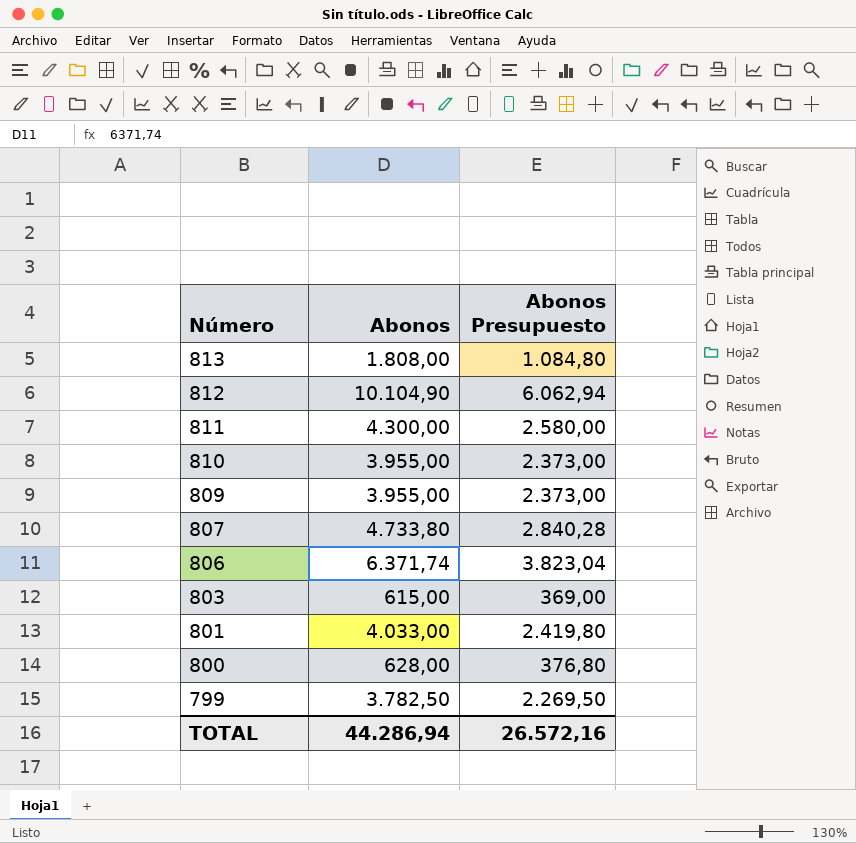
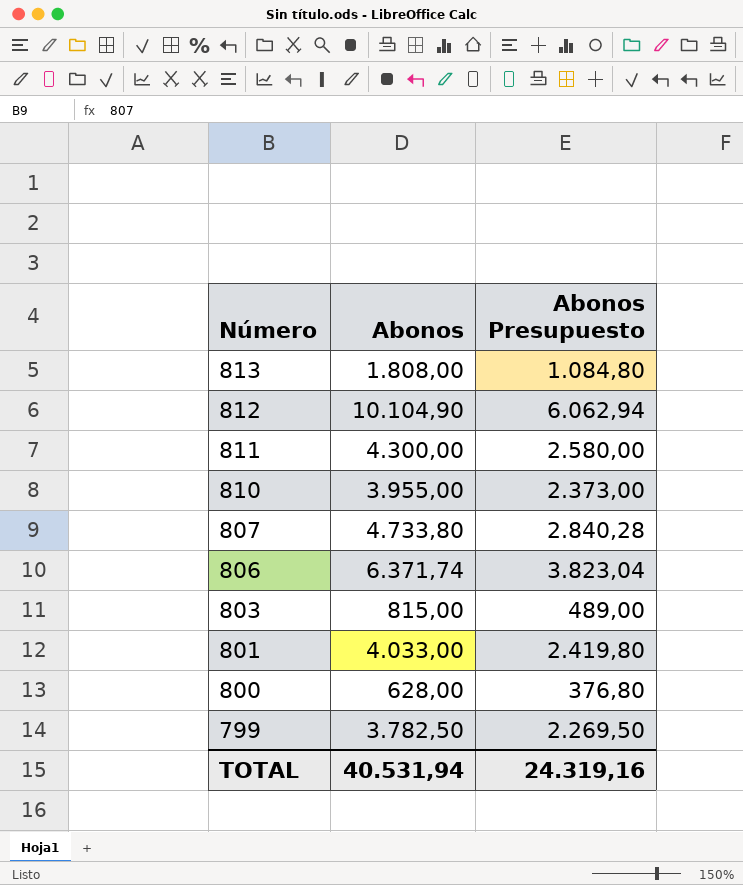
row 809: 3.955,00 | 2.373,00 -> none
803 | Abonos: 615,00 -> 815,00
803 | Abonos Presupuesto: 369,00 -> 489,00
TOTAL | Abonos: 44.286,94 -> 40.531,94
TOTAL | Abonos Presupuesto: 26.572,16 -> 24.319,16

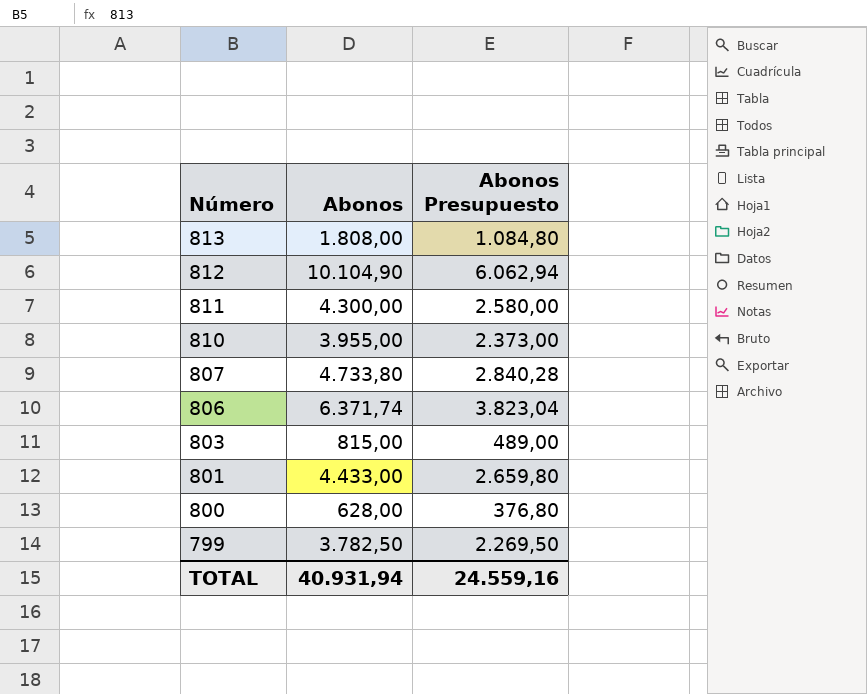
801 | Abonos: 4.033,00 -> 4.433,00
801 | Abonos Presupuesto: 2.419,80 -> 2.659,80
TOTAL | Abonos: 40.531,94 -> 40.931,94
TOTAL | Abonos Presupuesto: 24.319,16 -> 24.559,16

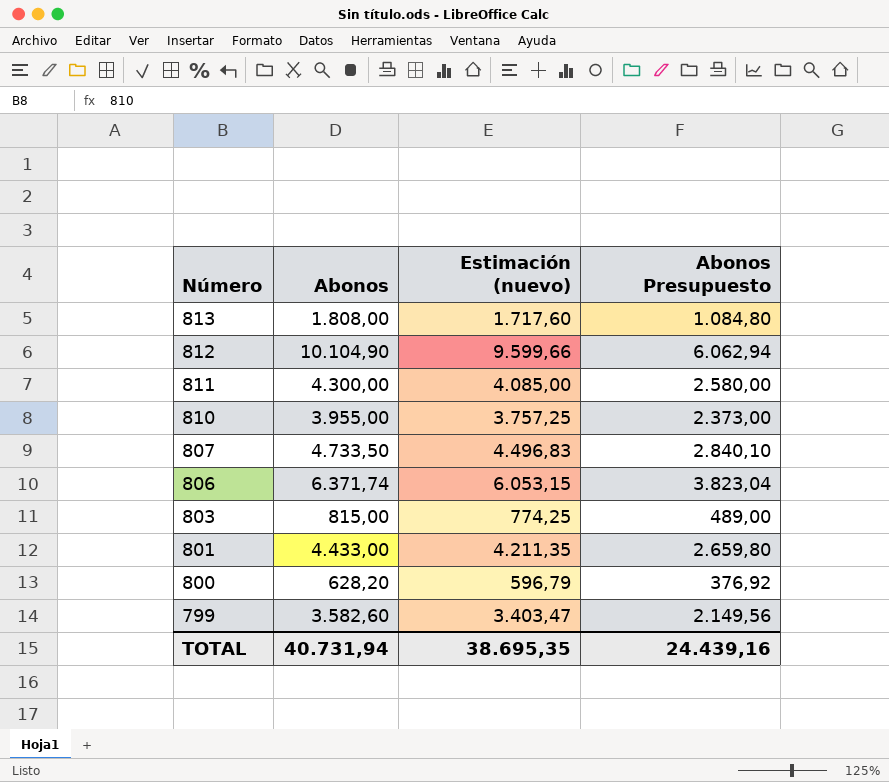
column Estimación (nuevo) | formula: none -> [Abonos] * 0,95
807 | Abonos: 4.733,80 -> 4.733,50
807 | Abonos Presupuesto: 2.840,28 -> 2.840,10
800 | Abonos: 628,00 -> 628,20
800 | Abonos Presupuesto: 376,80 -> 376,92
799 | Abonos: 3.782,50 -> 3.582,60
799 | Abonos Presupuesto: 2.269,50 -> 2.149,56
TOTAL | Abonos: 40.931,94 -> 40.731,94
TOTAL | Abonos Presupuesto: 24.559,16 -> 24.439,16

